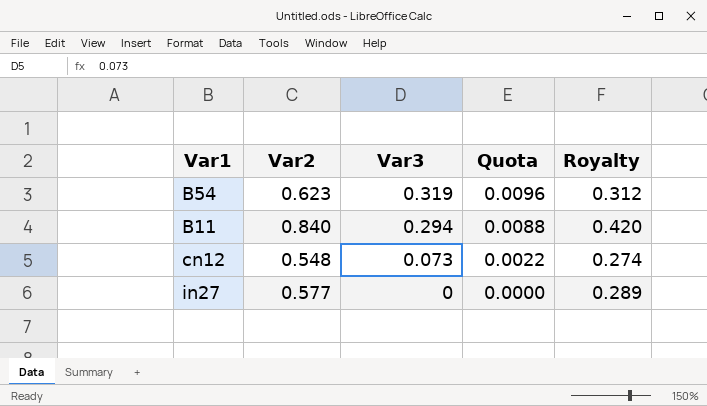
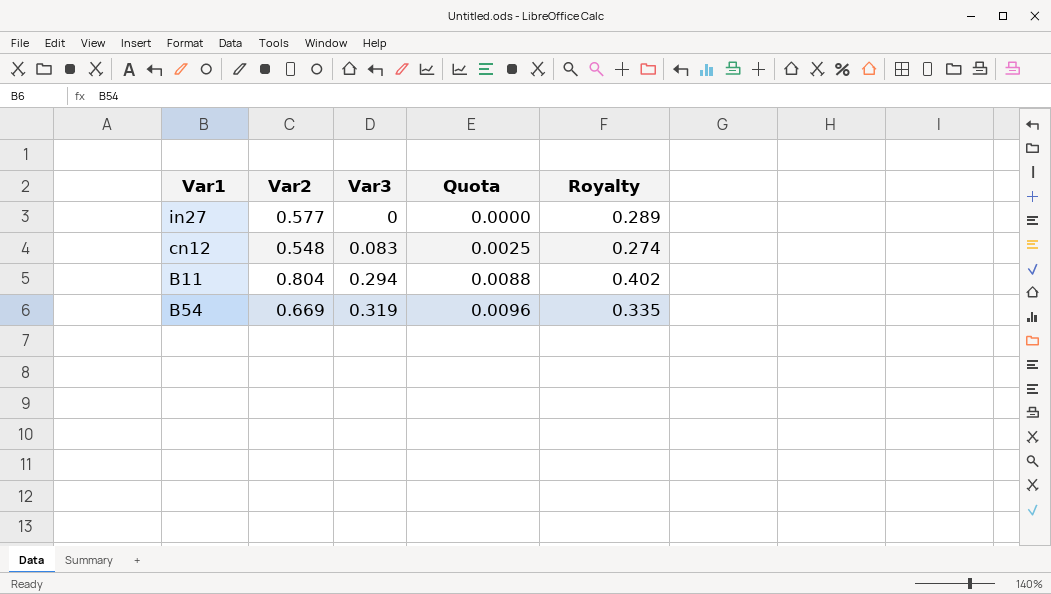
row order: Var3 descending -> Var3 ascending
cn12 | Var3: 0.073 -> 0.083
cn12 | Quota: 0.0022 -> 0.0025
B11 | Var2: 0.840 -> 0.804
B11 | Royalty: 0.420 -> 0.402
B54 | Var2: 0.623 -> 0.669
B54 | Royalty: 0.312 -> 0.335

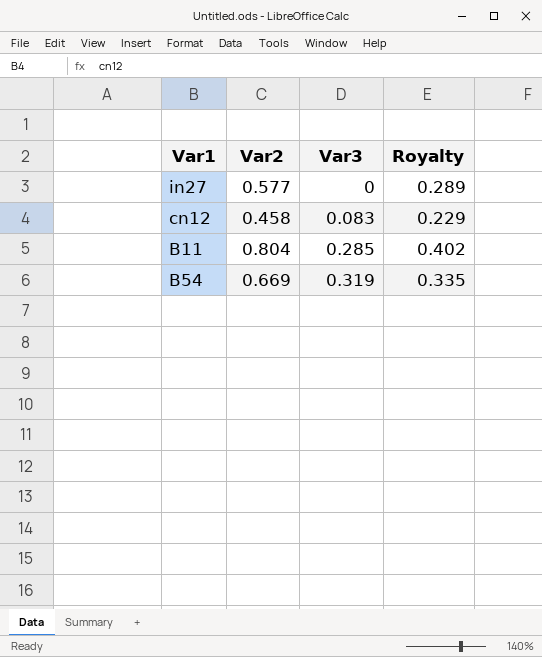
column Quota | formula: [Var3] * 0.03 -> none
cn12 | Var2: 0.548 -> 0.458
cn12 | Royalty: 0.274 -> 0.229
B11 | Var3: 0.294 -> 0.285

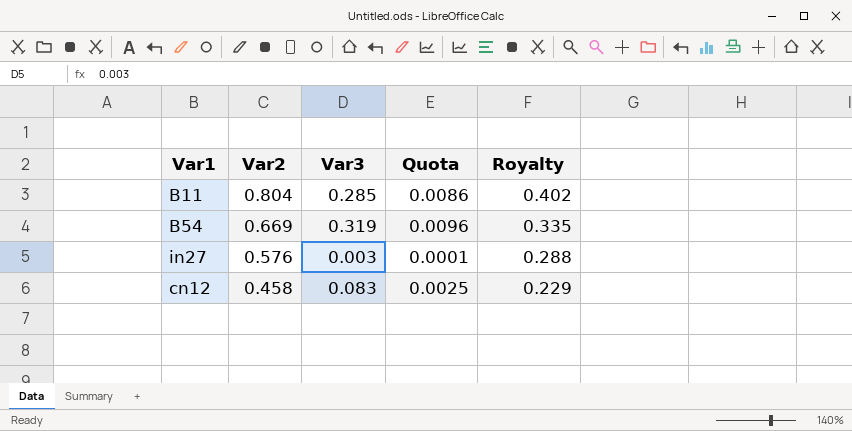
row order: Var3 ascending -> Var2 descending
column Quota | formula: none -> [Var3] * 0.03
in27 | Var2: 0.577 -> 0.576
in27 | Var3: 0 -> 0.003
in27 | Royalty: 0.289 -> 0.288

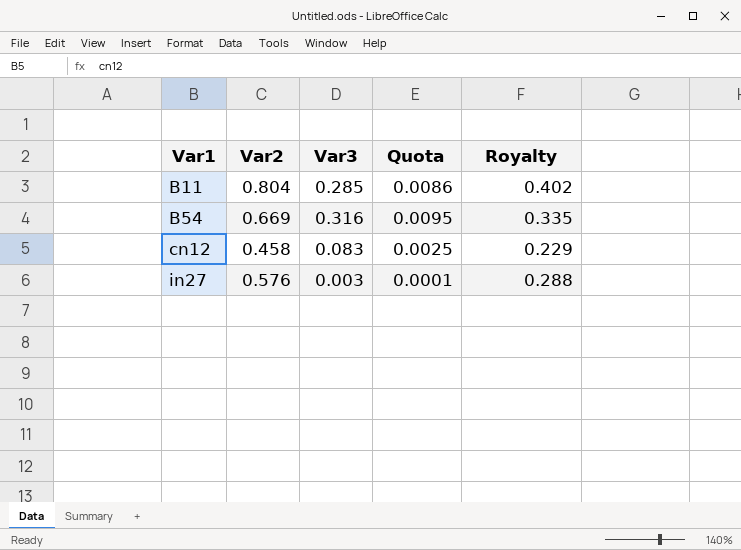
row order: Var2 descending -> Var1 ascending
B54 | Var3: 0.319 -> 0.316
B54 | Quota: 0.0096 -> 0.0095

